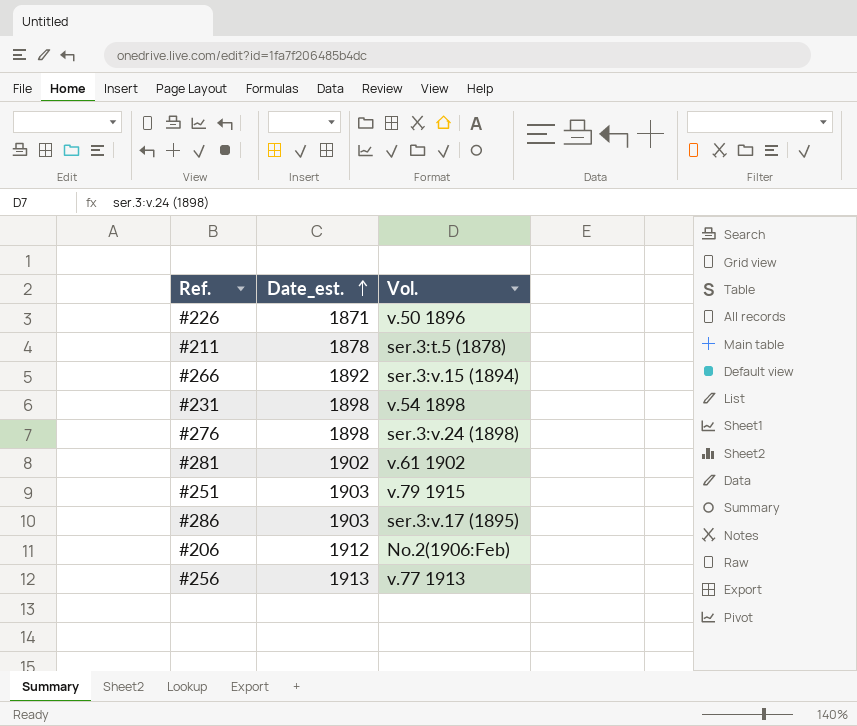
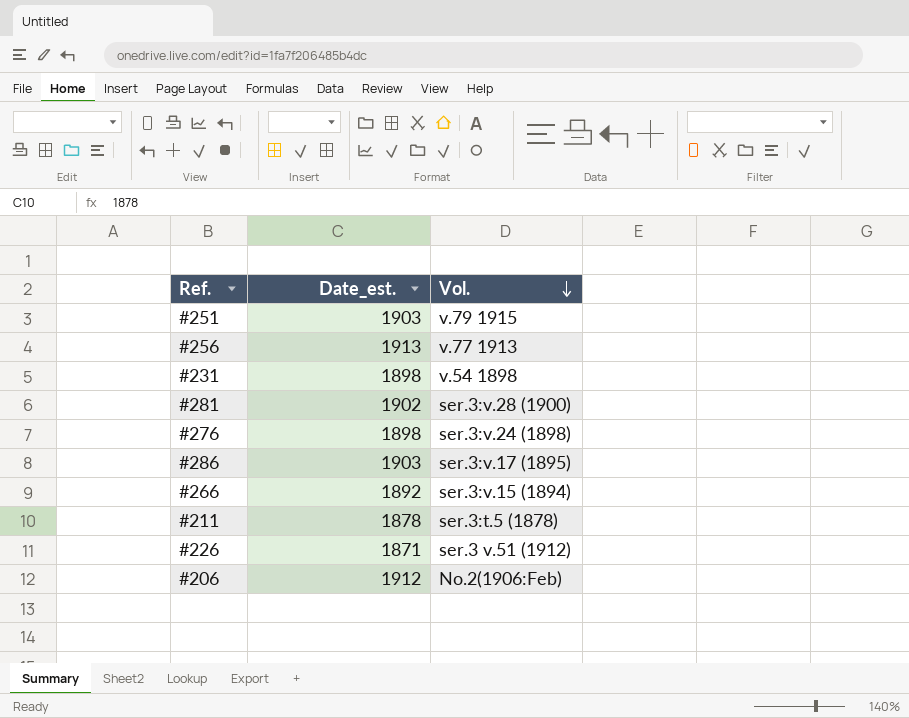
row order: Date_est. ascending -> Vol. descending
#281 | Vol.: v.61 1902 -> ser.3:v.28 (1900)
#226 | Vol.: v.50 1896 -> ser.3 v.51 (1912)

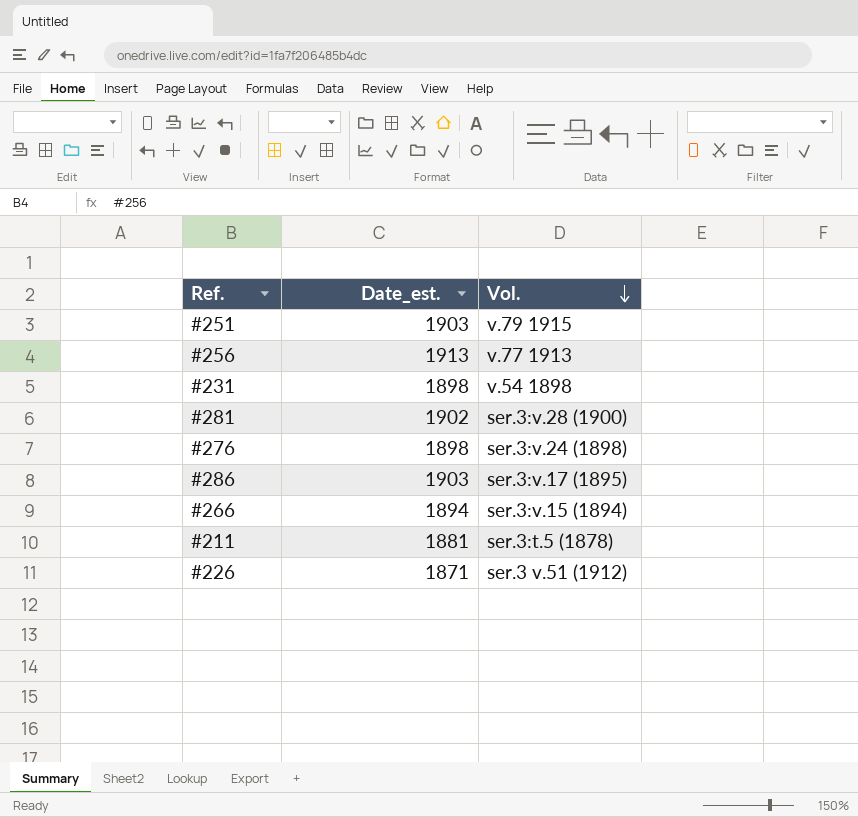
row #206: 1912 | No.2(1906:Feb) -> none
#266 | Date_est.: 1892 -> 1894
#211 | Date_est.: 1878 -> 1881

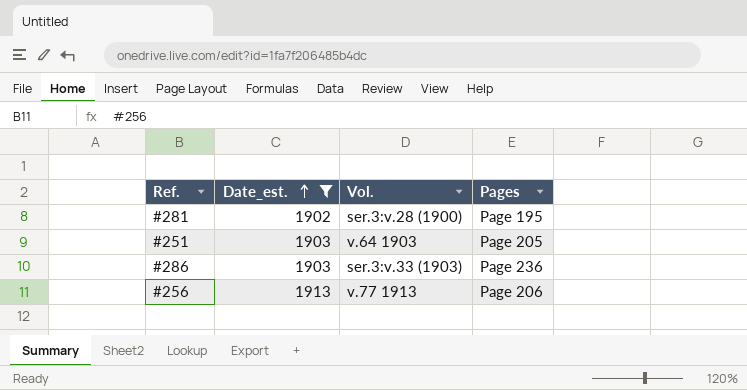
filter: none -> Date_est. >= 1902
row order: Vol. descending -> Date_est. ascending
column Pages | position: none -> 4
#251 | Vol.: v.79 1915 -> v.64 1903
#286 | Vol.: ser.3:v.17 (1895) -> ser.3:v.33 (1903)

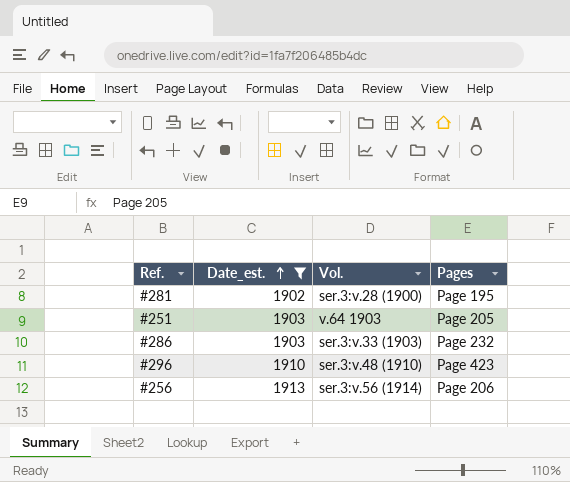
#286 | Pages: Page 236 -> Page 232
row #296: none -> 1910 | ser.3:v.48 (1910) | Page 423
#256 | Vol.: v.77 1913 -> ser.3:v.56 (1914)

